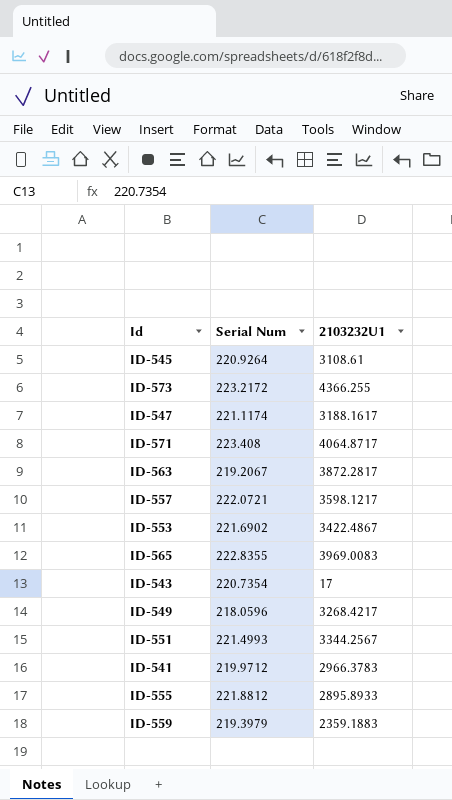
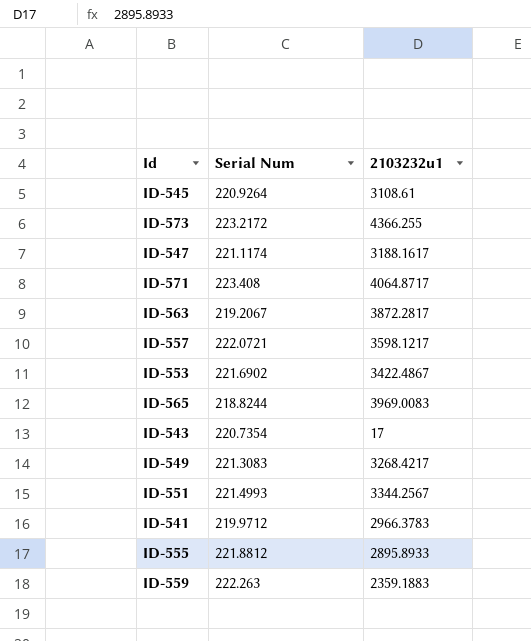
column name: 2103232U1 -> 2103232u1
ID-565 | Serial Num: 222.8355 -> 218.8244
ID-549 | Serial Num: 218.0596 -> 221.3083
ID-559 | Serial Num: 219.3979 -> 222.263

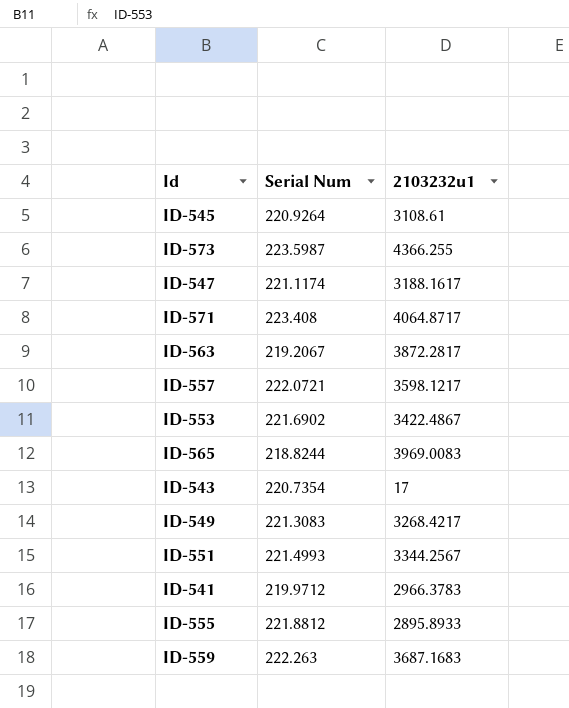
ID-573 | Serial Num: 223.2172 -> 223.5987
ID-559 | 2103232u1: 2359.1883 -> 3687.1683

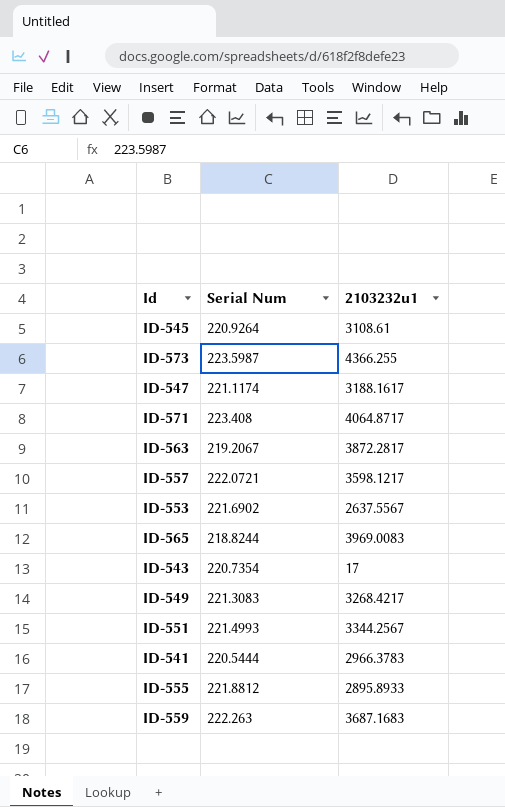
ID-553 | 2103232u1: 3422.4867 -> 2637.5567
ID-541 | Serial Num: 219.9712 -> 220.5444

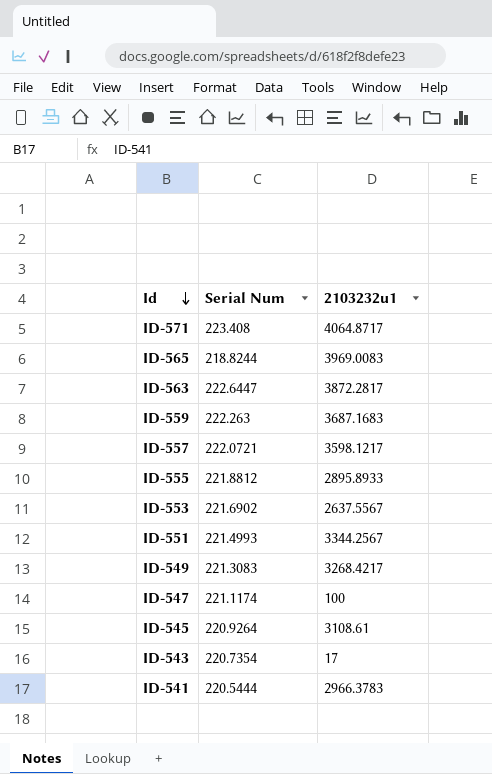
row order: none -> Id descending
row ID-573: 223.5987 | 4366.255 -> none
ID-563 | Serial Num: 219.2067 -> 222.6447
ID-547 | 2103232u1: 3188.1617 -> 100

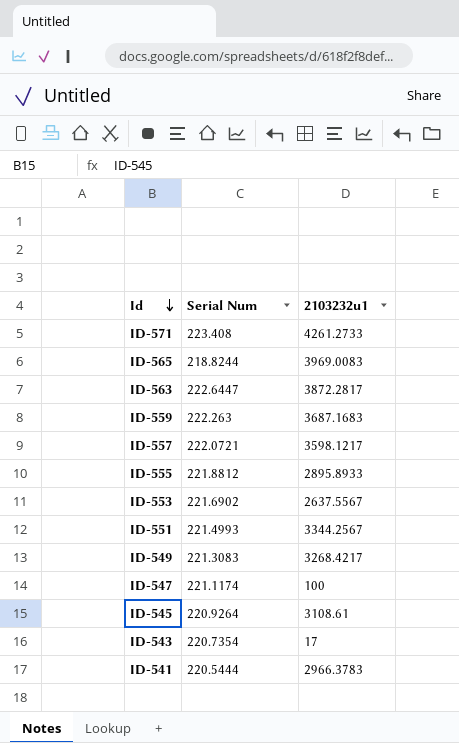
ID-571 | 2103232u1: 4064.8717 -> 4261.2733

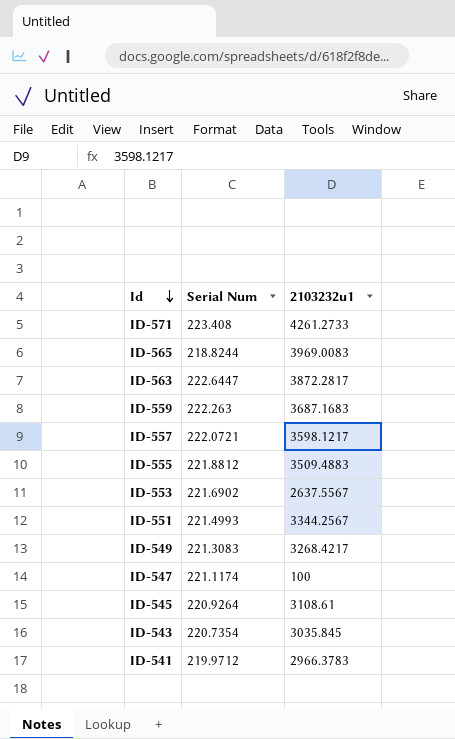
ID-555 | 2103232u1: 2895.8933 -> 3509.4883
ID-543 | 2103232u1: 17 -> 3035.845
ID-541 | Serial Num: 220.5444 -> 219.9712

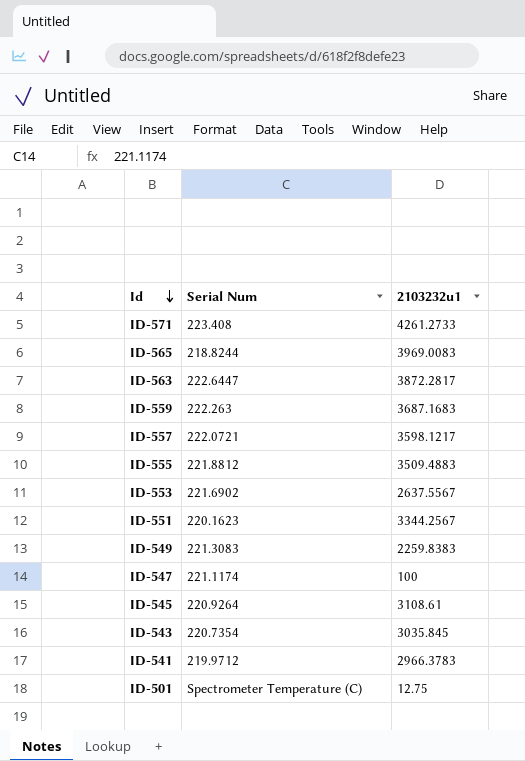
ID-551 | Serial Num: 221.4993 -> 220.1623
ID-549 | 2103232u1: 3268.4217 -> 2259.8383
row ID-501: none -> Spectrometer Temperature (C) | 12.75

